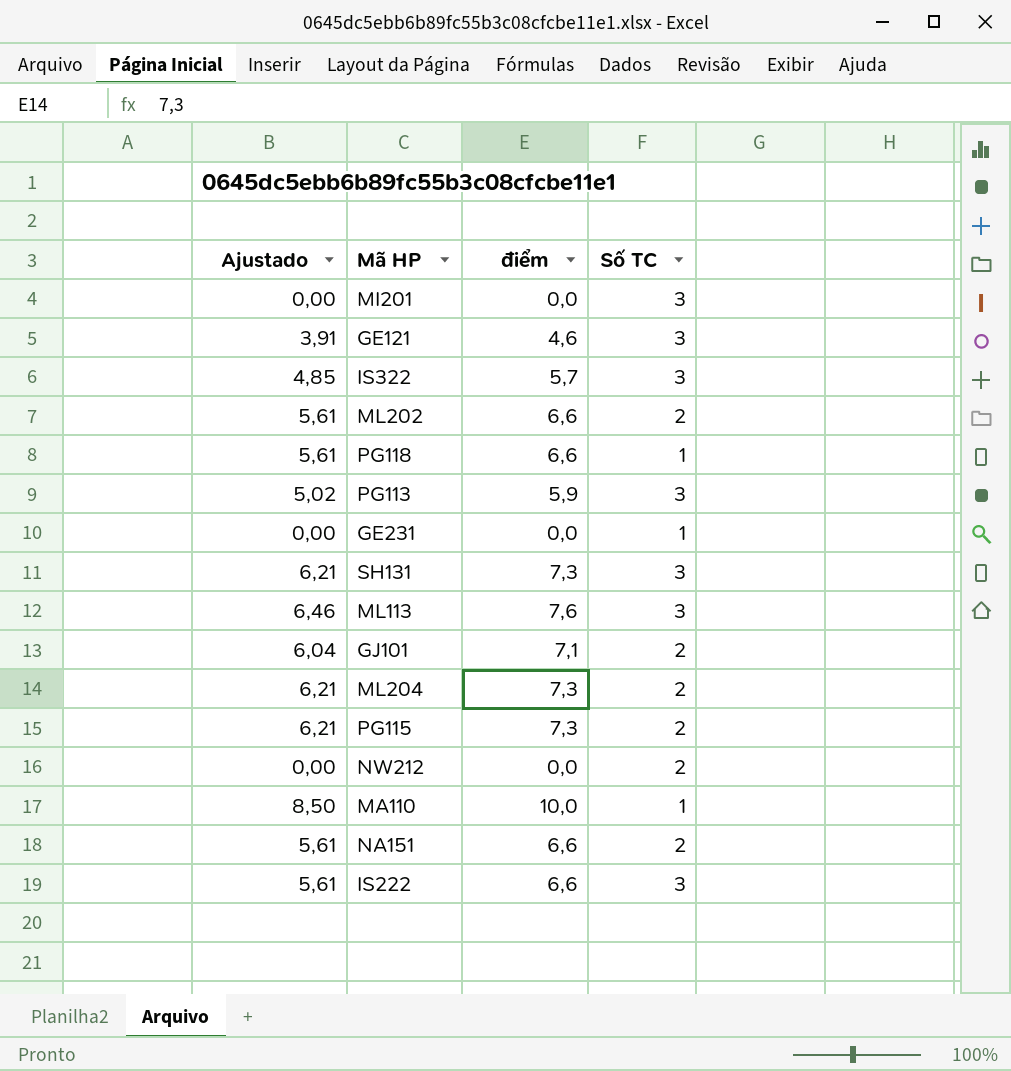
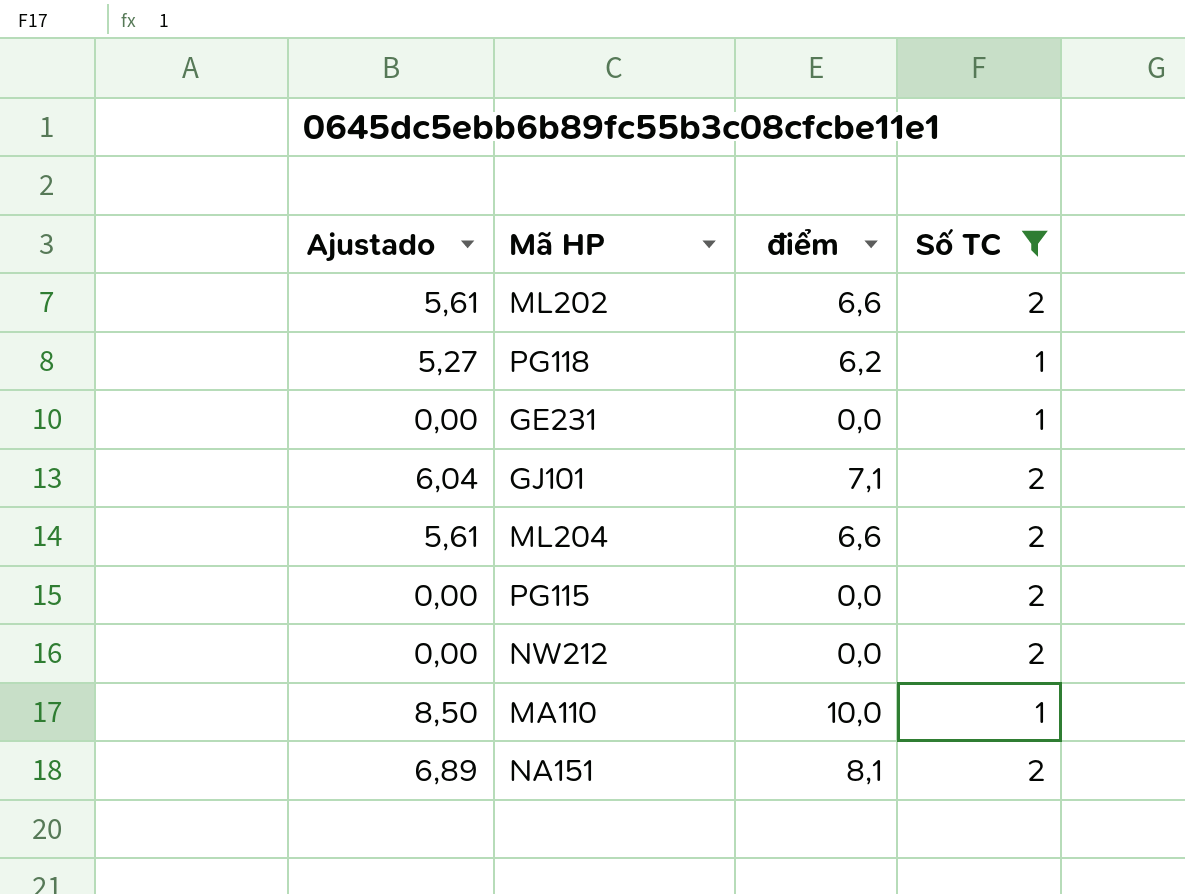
filter: none -> Số TC != 3
PG118 | Ajustado: 5,61 -> 5,27
PG118 | điểm: 6,6 -> 6,2
ML204 | Ajustado: 6,21 -> 5,61
ML204 | điểm: 7,3 -> 6,6
PG115 | Ajustado: 6,21 -> 0,00
PG115 | điểm: 7,3 -> 0,0
NA151 | Ajustado: 5,61 -> 6,89
NA151 | điểm: 6,6 -> 8,1

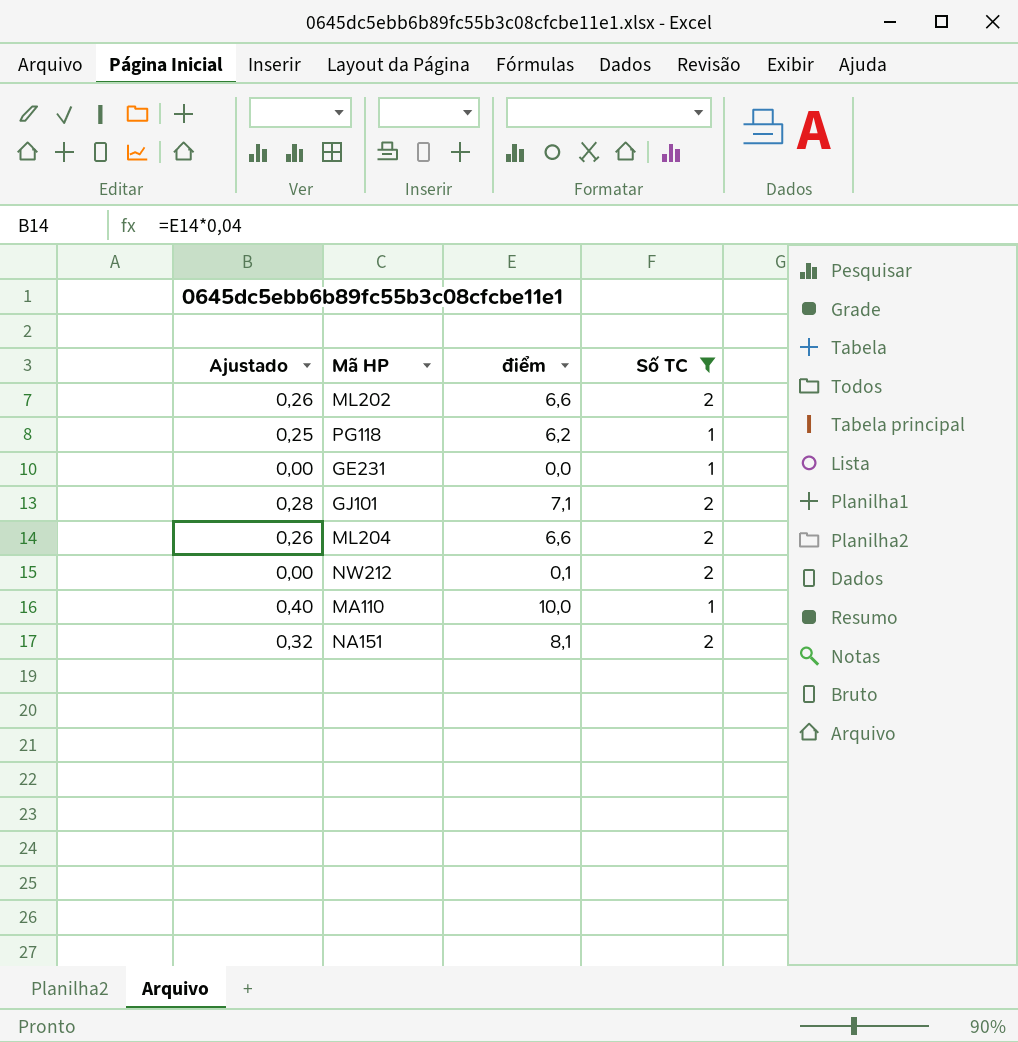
column Ajustado | formula: [điểm] * 0,85 -> [điểm] * 0,04
row PG115: 0,00 | 0,0 | 2 -> none
NW212 | điểm: 0,0 -> 0,1

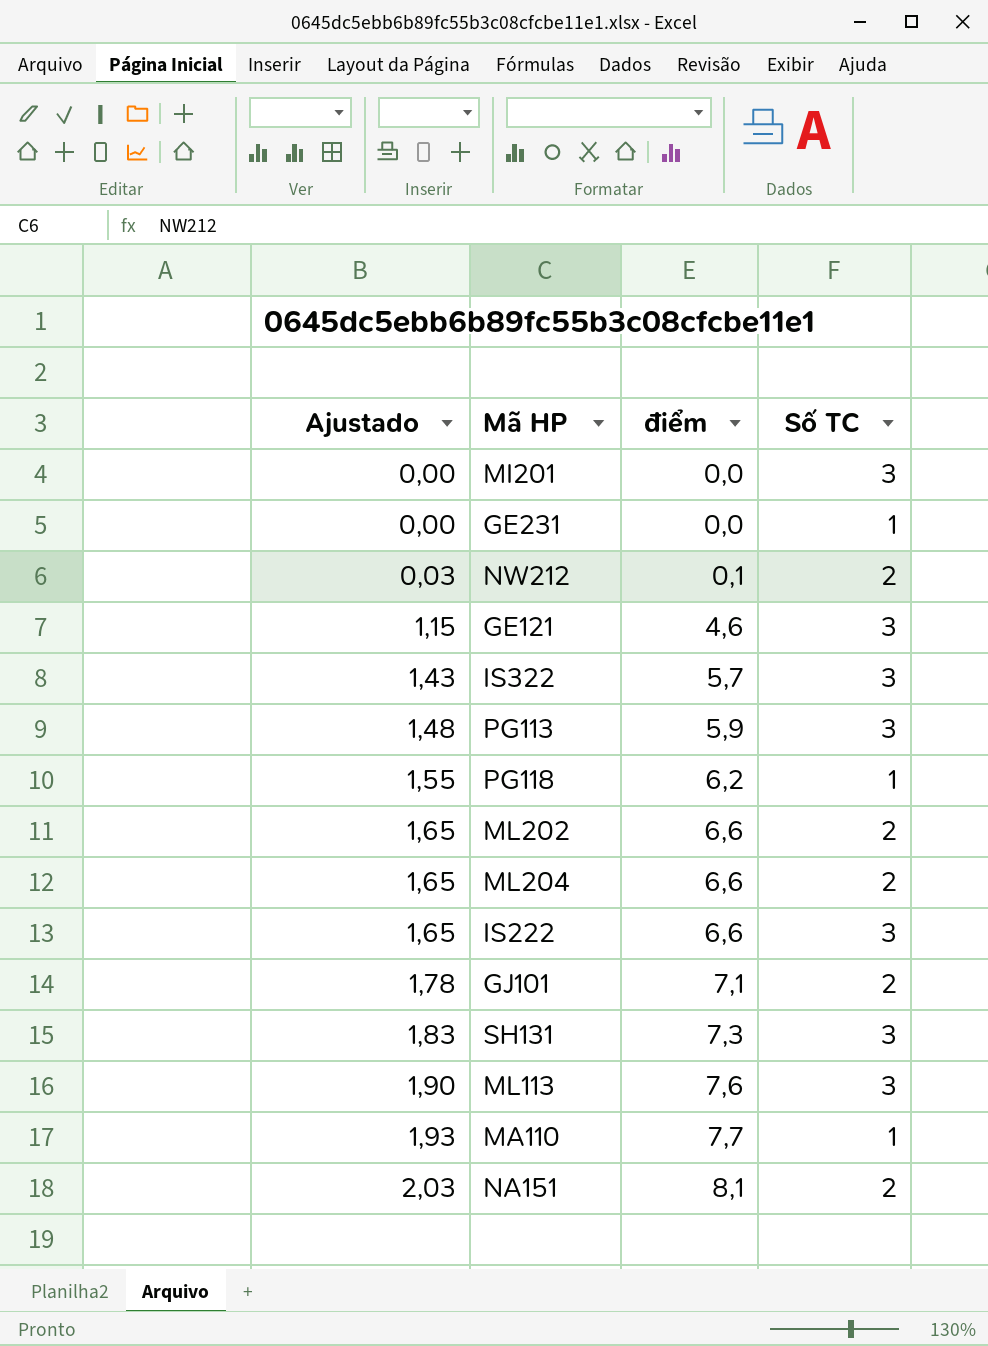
filter: Số TC != 3 -> none
row order: none -> Ajustado ascending
column Ajustado | formula: [điểm] * 0,04 -> [điểm] * 0,25
MA110 | điểm: 10,0 -> 7,7

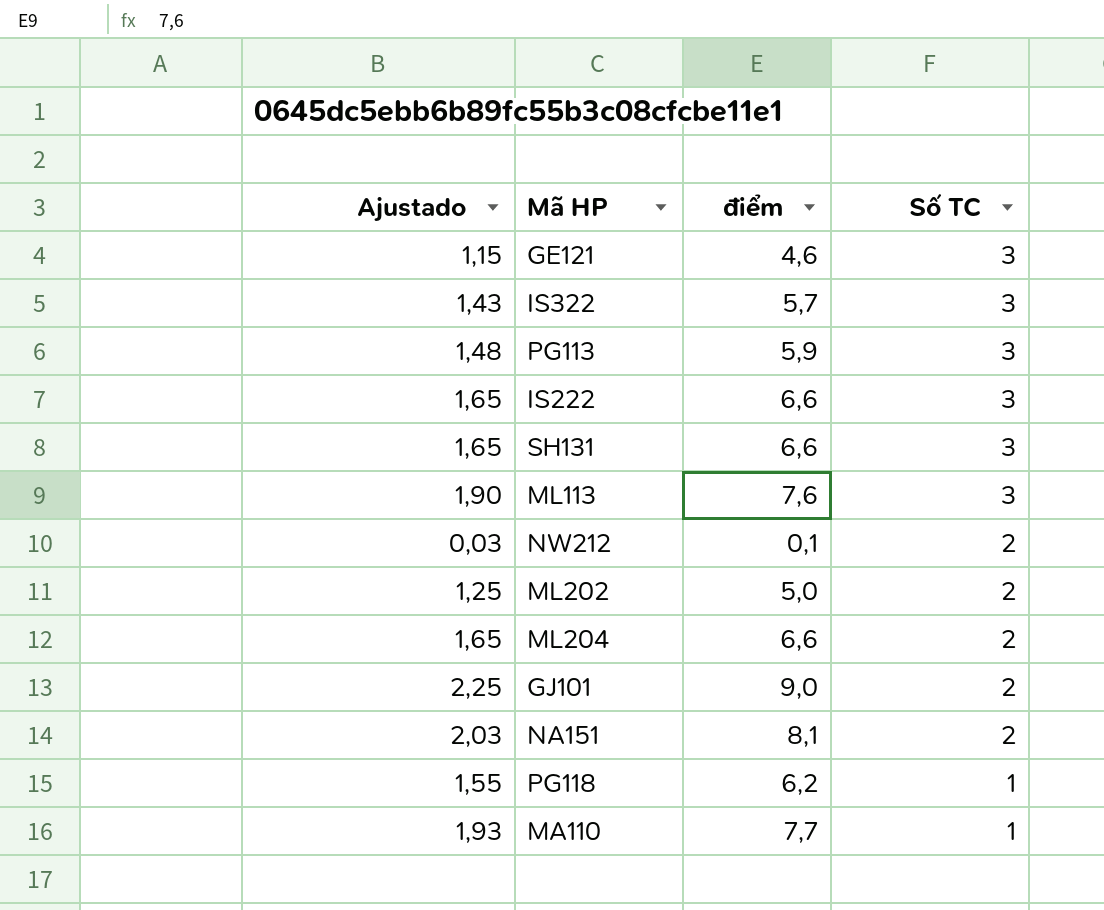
row order: Ajustado ascending -> Số TC descending
row MI201: 0,00 | 0,0 | 3 -> none
row GE231: 0,00 | 0,0 | 1 -> none
SH131 | Ajustado: 1,83 -> 1,65
SH131 | điểm: 7,3 -> 6,6
ML202 | Ajustado: 1,65 -> 1,25
ML202 | điểm: 6,6 -> 5,0
GJ101 | Ajustado: 1,78 -> 2,25
GJ101 | điểm: 7,1 -> 9,0

